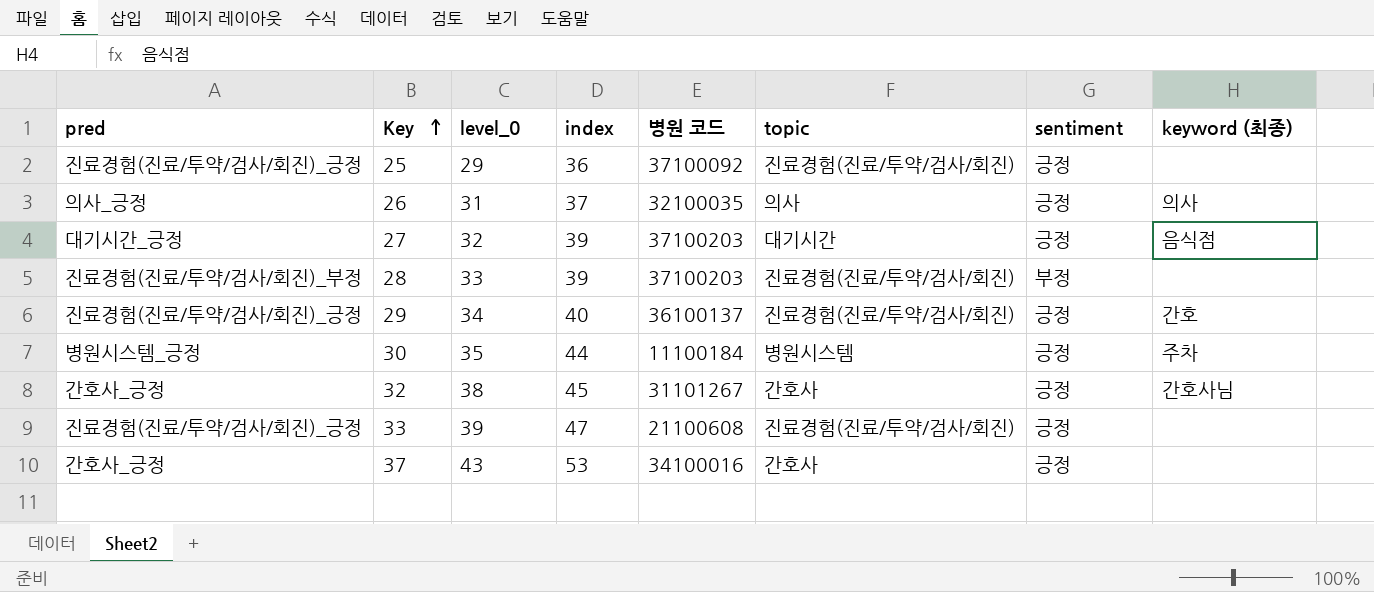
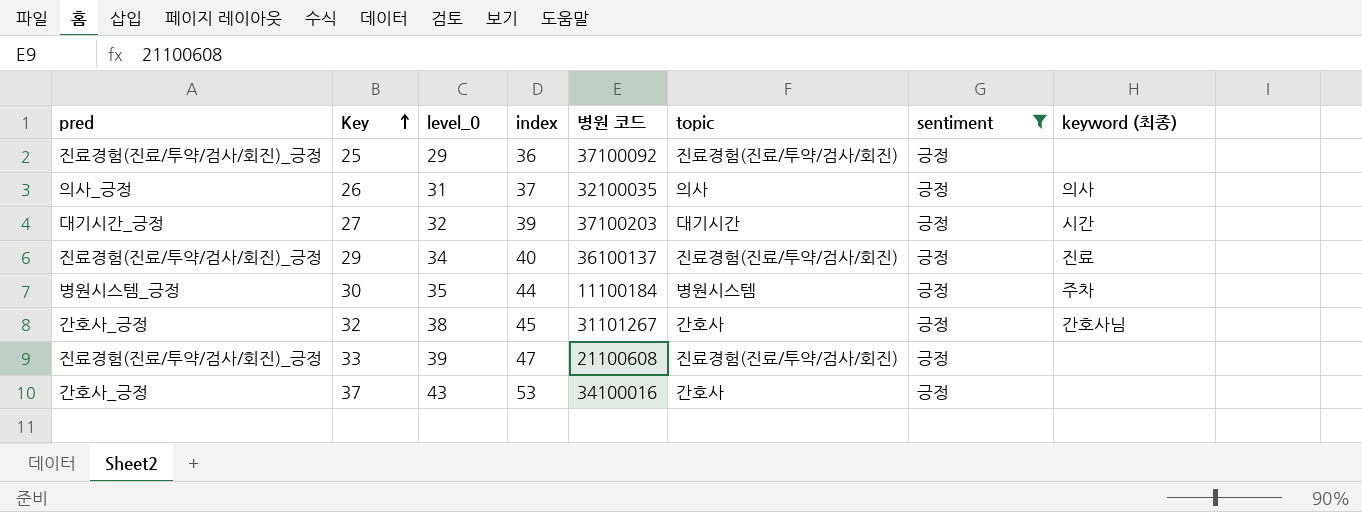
filter: none -> sentiment = 긍정
27 | keyword (최종): 음식점 -> 시간
29 | keyword (최종): 간호 -> 진료

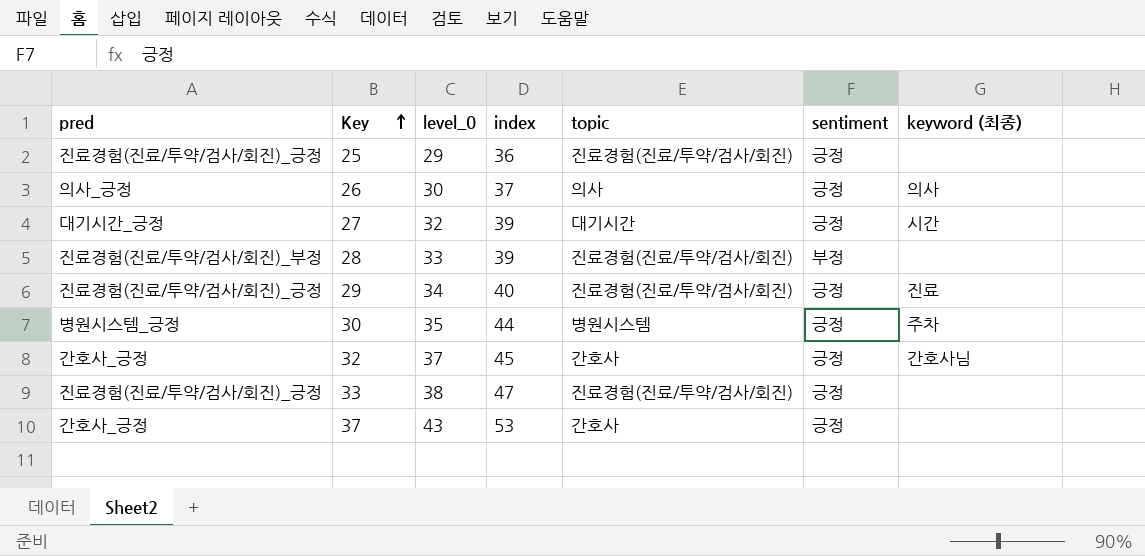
filter: sentiment = 긍정 -> none
column 병원 코드 | position: 5 -> none
26 | level_0: 31 -> 30
32 | level_0: 38 -> 37
33 | level_0: 39 -> 38

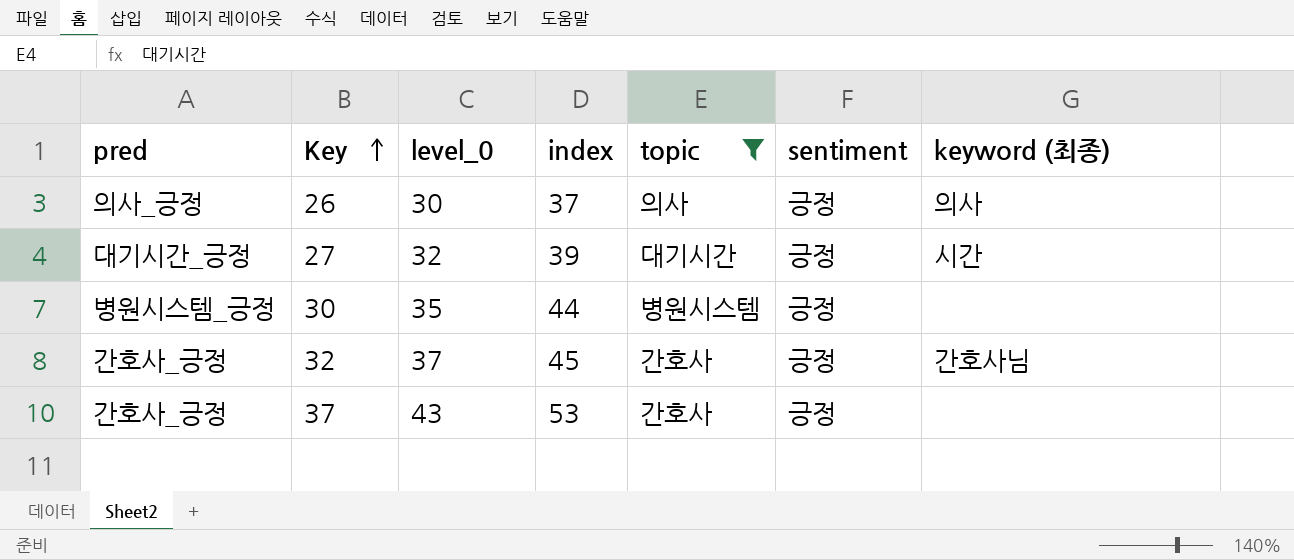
filter: none -> topic != 진료경험(진료/투약/검사/회진)
30 | keyword (최종): 주차 -> none

